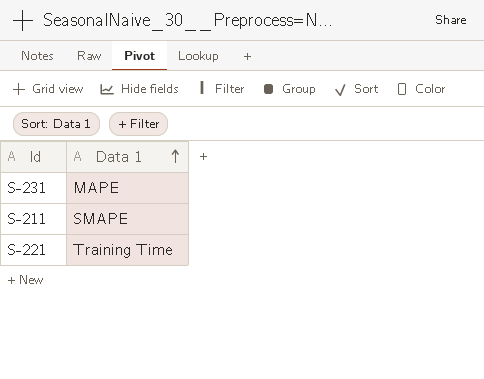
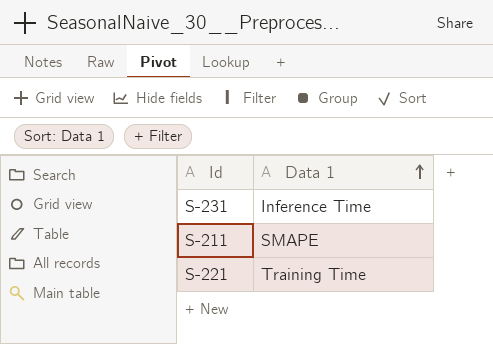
S-231 | Data 1: MAPE -> Inference Time

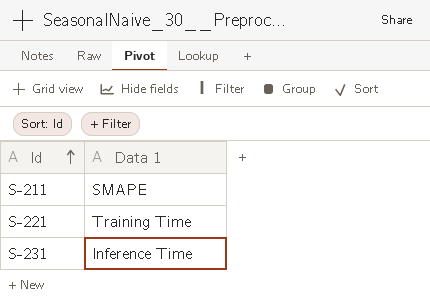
row order: Data 1 ascending -> Id ascending

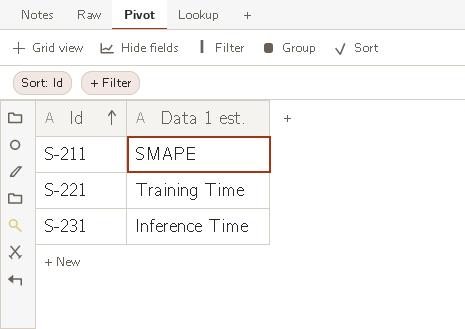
column name: Data 1 -> Data 1 est.

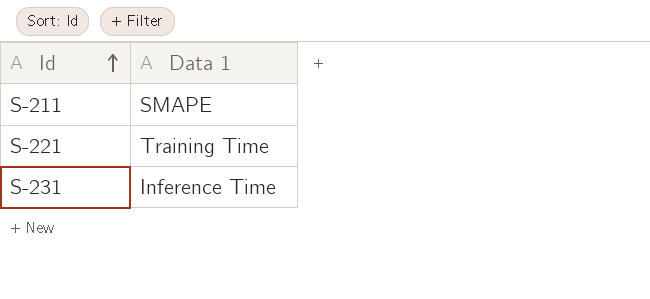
column name: Data 1 est. -> Data 1

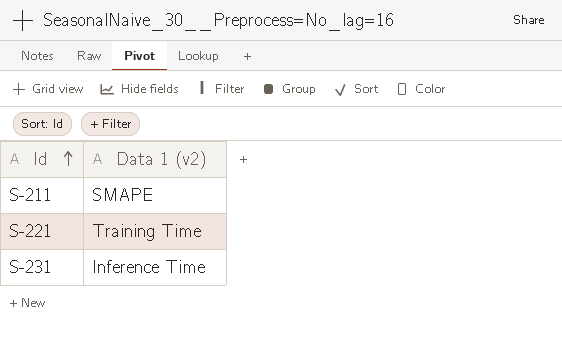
column name: Data 1 -> Data 1 (v2)

